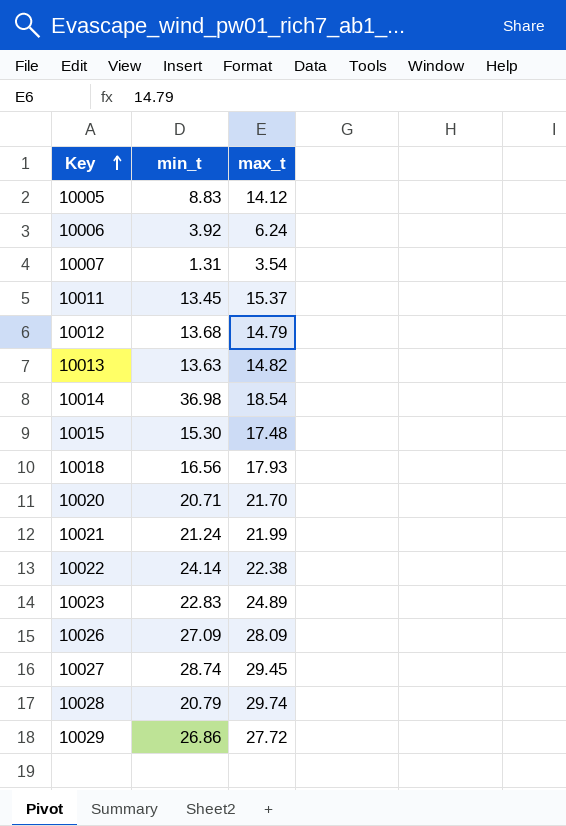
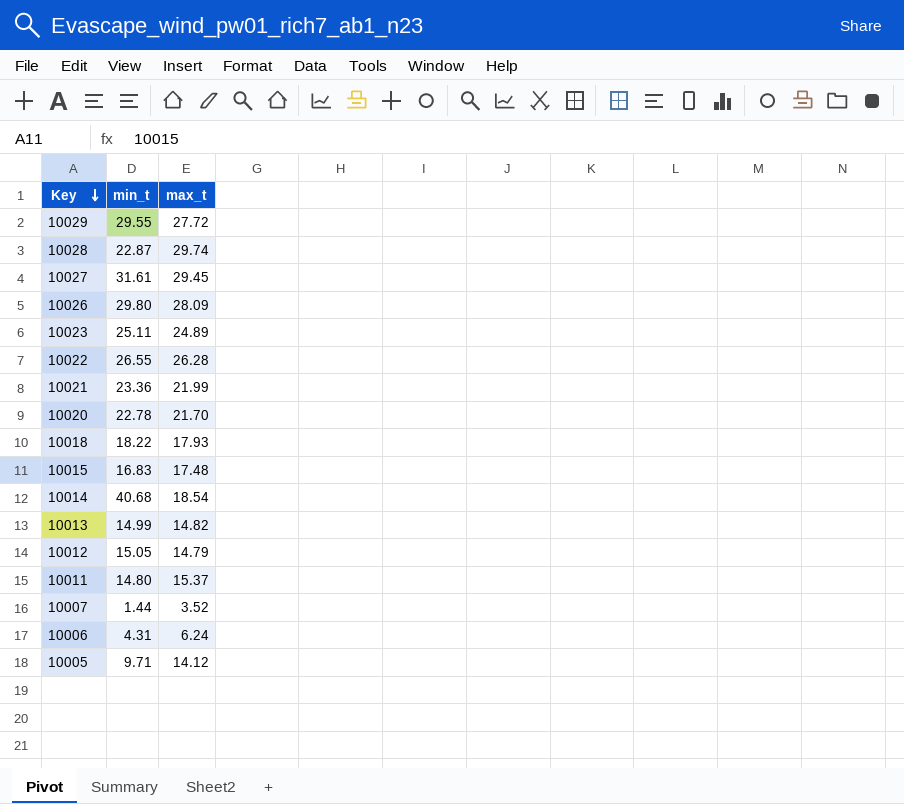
row order: Key ascending -> Key descending
10029 | min_t: 26.86 -> 29.55
10028 | min_t: 20.79 -> 22.87
10027 | min_t: 28.74 -> 31.61
10026 | min_t: 27.09 -> 29.80
10023 | min_t: 22.83 -> 25.11
10022 | min_t: 24.14 -> 26.55
10022 | max_t: 22.38 -> 26.28
10021 | min_t: 21.24 -> 23.36
10020 | min_t: 20.71 -> 22.78
10018 | min_t: 16.56 -> 18.22
10015 | min_t: 15.30 -> 16.83
10014 | min_t: 36.98 -> 40.68
10013 | min_t: 13.63 -> 14.99
10012 | min_t: 13.68 -> 15.05
10011 | min_t: 13.45 -> 14.80
10007 | min_t: 1.31 -> 1.44
10007 | max_t: 3.54 -> 3.52
10006 | min_t: 3.92 -> 4.31
10005 | min_t: 8.83 -> 9.71

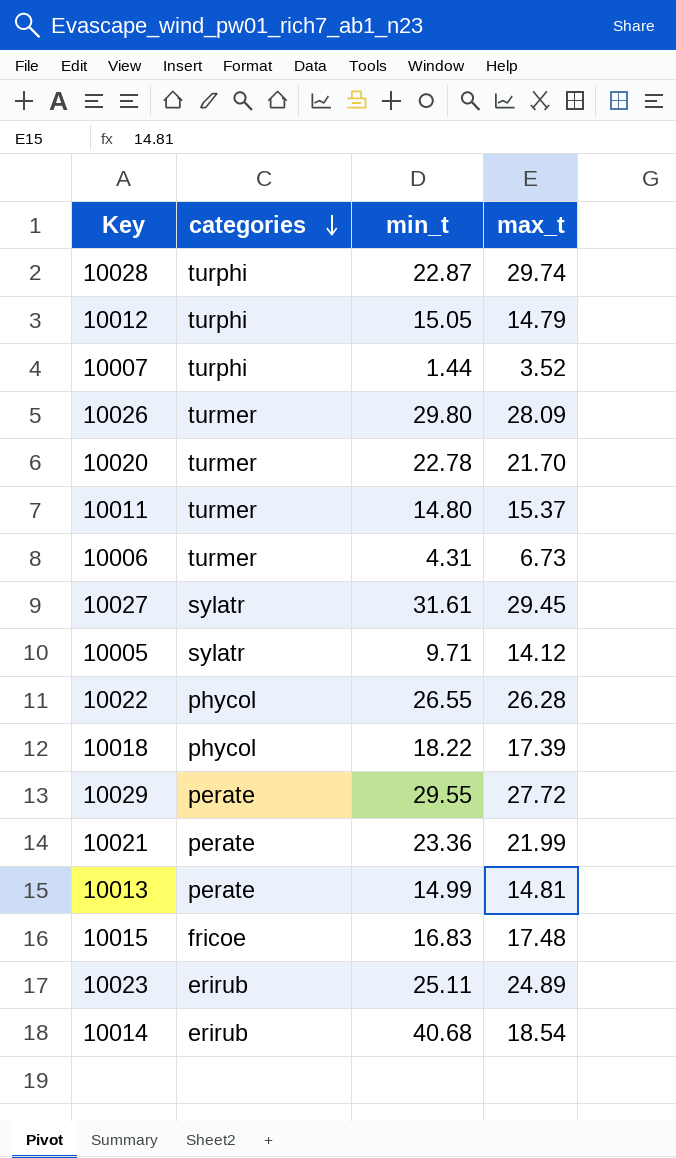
row order: Key descending -> categories descending
column categories | position: none -> 2
10006 | max_t: 6.24 -> 6.73
10018 | max_t: 17.93 -> 17.39
10013 | max_t: 14.82 -> 14.81

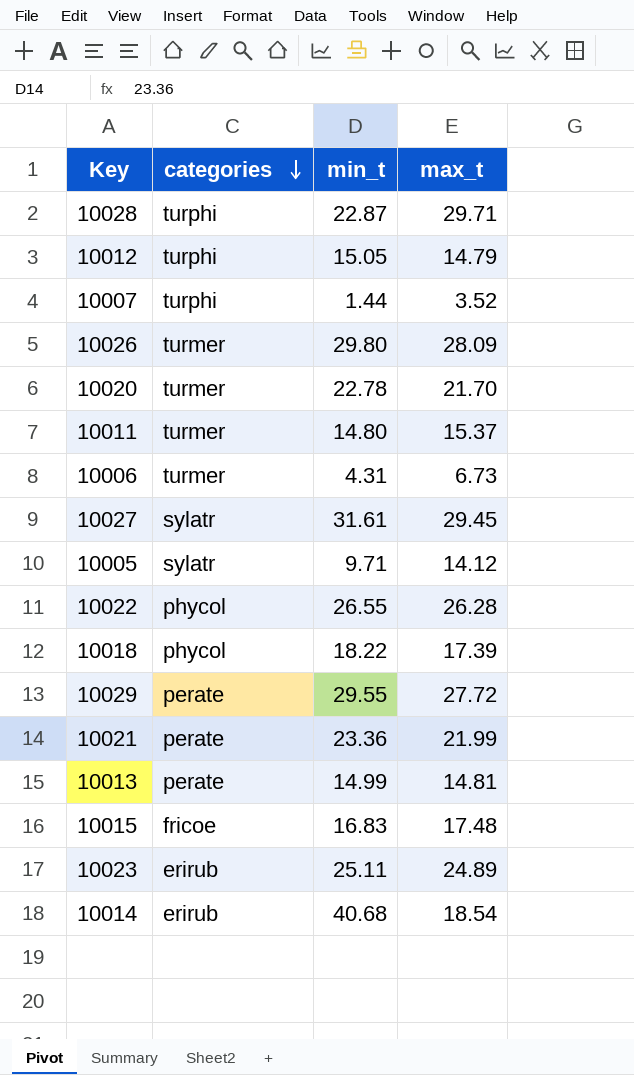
10028 | max_t: 29.74 -> 29.71

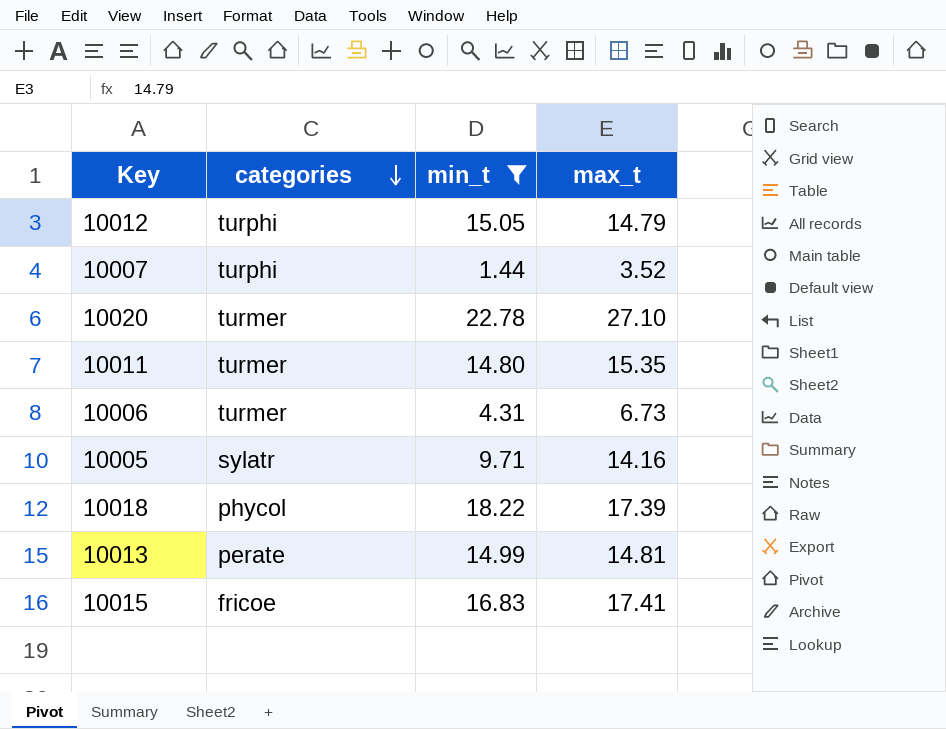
filter: none -> min_t <= 22.78
10020 | max_t: 21.70 -> 27.10
10011 | max_t: 15.37 -> 15.35
10005 | max_t: 14.12 -> 14.16
10015 | max_t: 17.48 -> 17.41

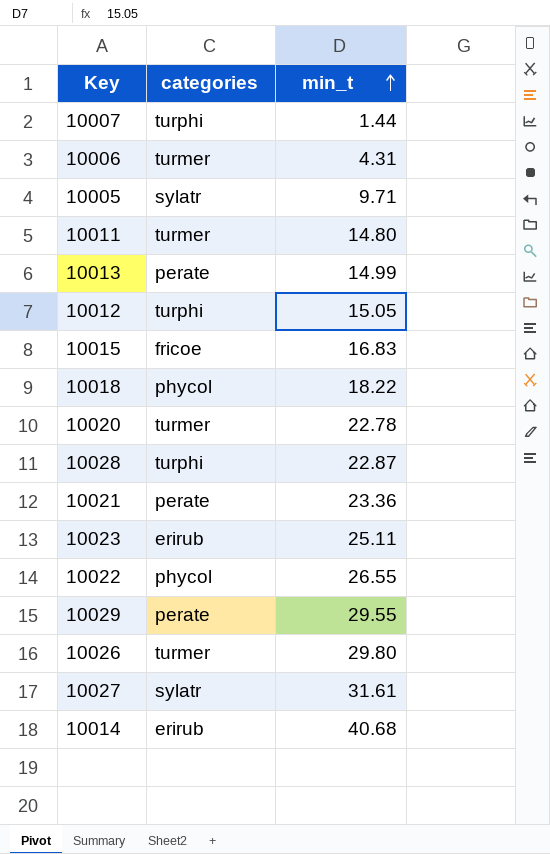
filter: min_t <= 22.78 -> none
row order: categories descending -> min_t ascending
column max_t | position: 4 -> none

